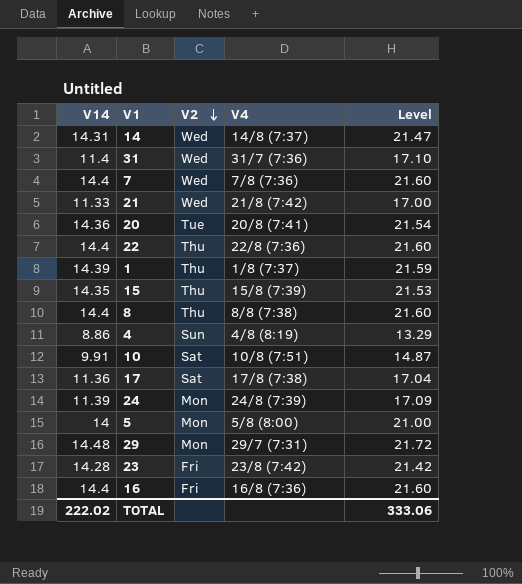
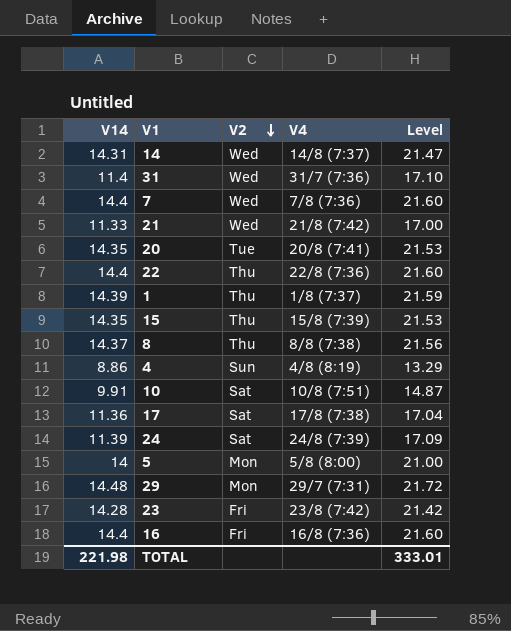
20 | V14: 14.36 -> 14.35
20 | Level: 21.54 -> 21.53
8 | V14: 14.4 -> 14.37
8 | Level: 21.60 -> 21.56
24 | V2: Mon -> Sat
TOTAL | V14: 222.02 -> 221.98
TOTAL | Level: 333.06 -> 333.01

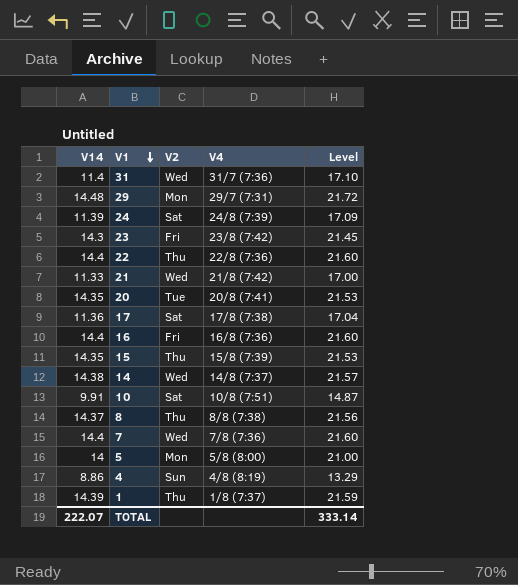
row order: V2 descending -> V1 descending
23 | V14: 14.28 -> 14.3
23 | Level: 21.42 -> 21.45
14 | V14: 14.31 -> 14.38
14 | Level: 21.47 -> 21.57
TOTAL | V14: 221.98 -> 222.07
TOTAL | Level: 333.01 -> 333.14

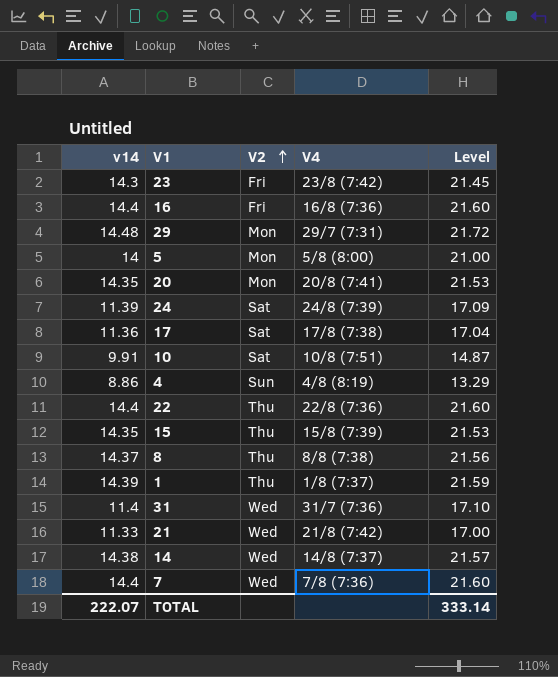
row order: V1 descending -> V2 ascending
column name: V14 -> v14
20 | V2: Tue -> Mon

